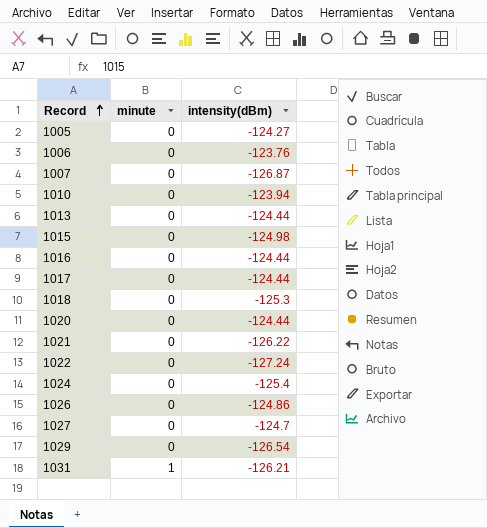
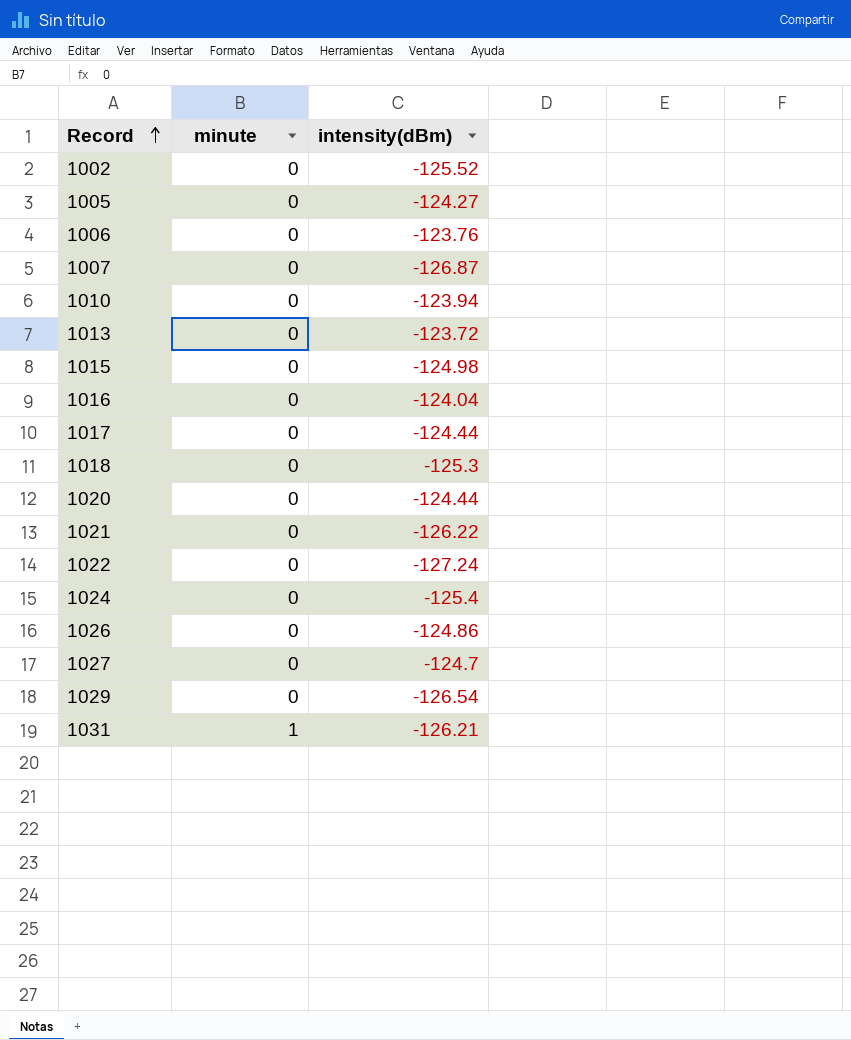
row 1002: none -> 0 | -125.52
1013 | intensity(dBm): -124.44 -> -123.72
1016 | intensity(dBm): -124.44 -> -124.04

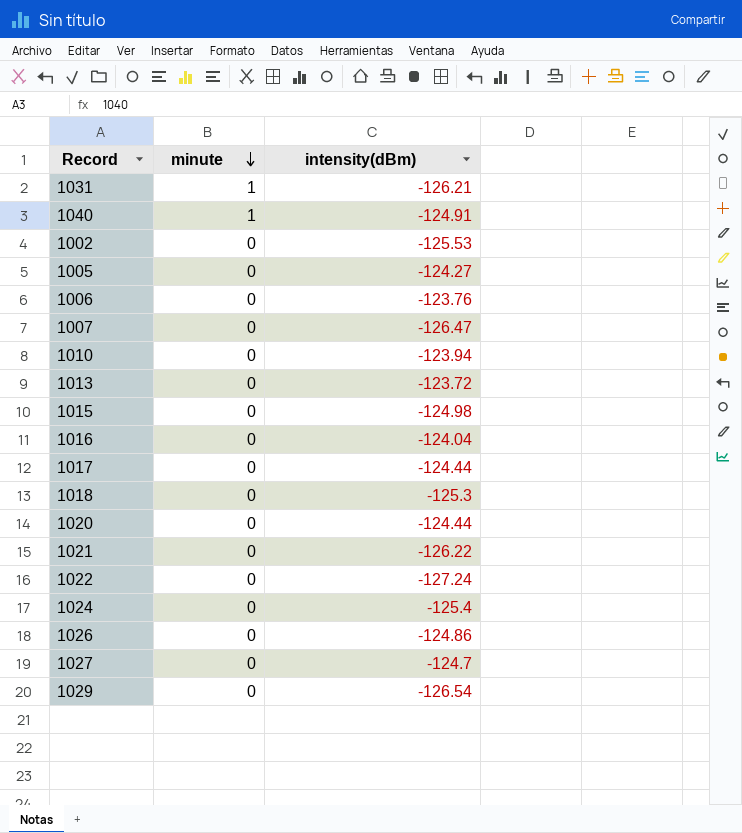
row order: Record ascending -> minute descending
row 1040: none -> 1 | -124.91
1002 | intensity(dBm): -125.52 -> -125.53
1007 | intensity(dBm): -126.87 -> -126.47

